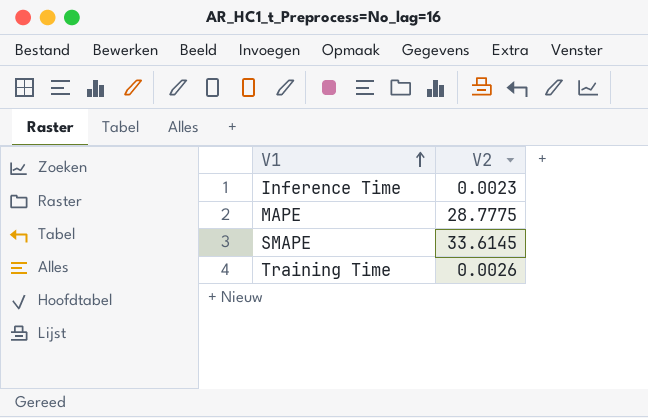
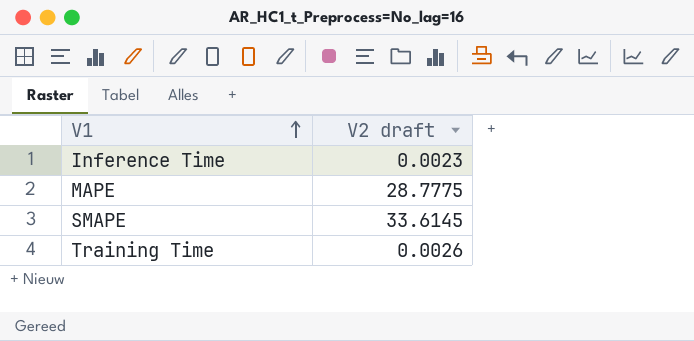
column name: V2 -> V2 draft

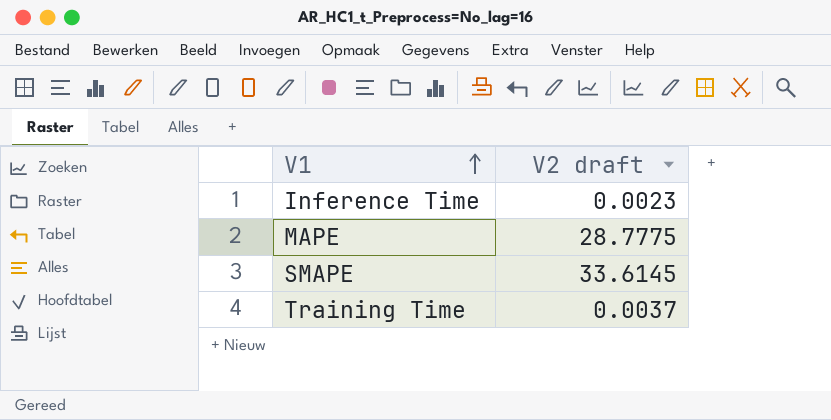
Training Time | V2 draft: 0.0026 -> 0.0037

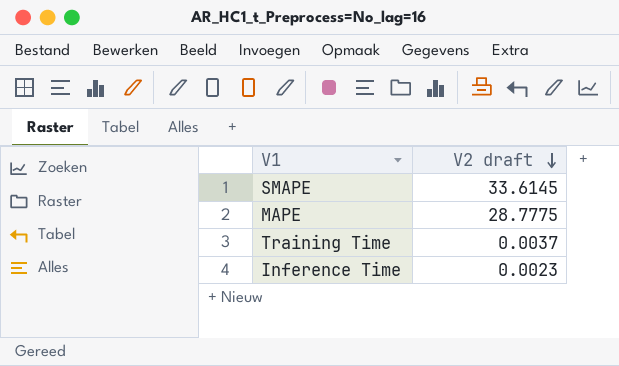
row order: V1 ascending -> V2 draft descending

